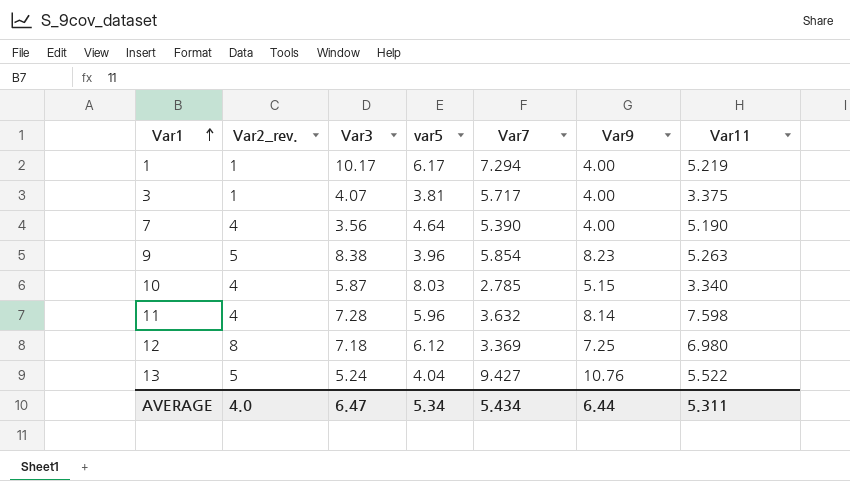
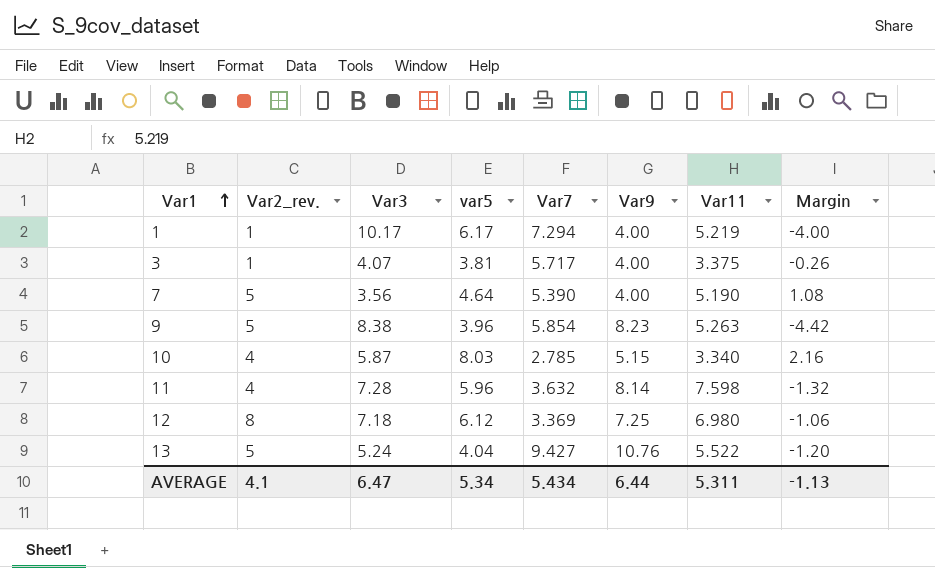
column Margin | formula: none -> [var5] - [Var3]
7 | Var2_rev.: 4 -> 5
AVERAGE | Var2_rev.: 4.0 -> 4.1

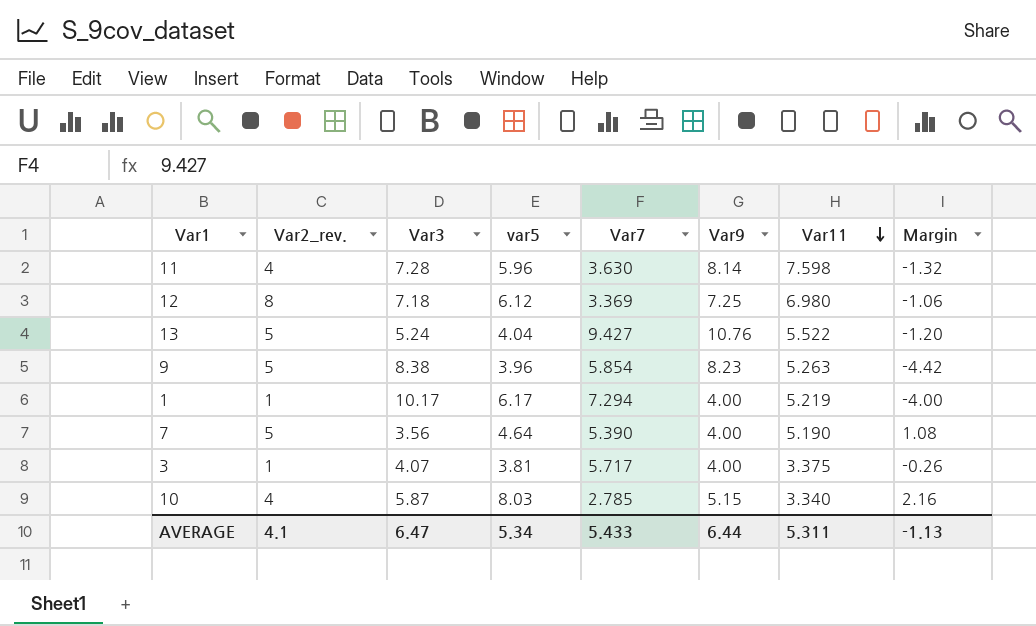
row order: Var1 ascending -> Var11 descending
11 | Var7: 3.632 -> 3.630
AVERAGE | Var7: 5.434 -> 5.433

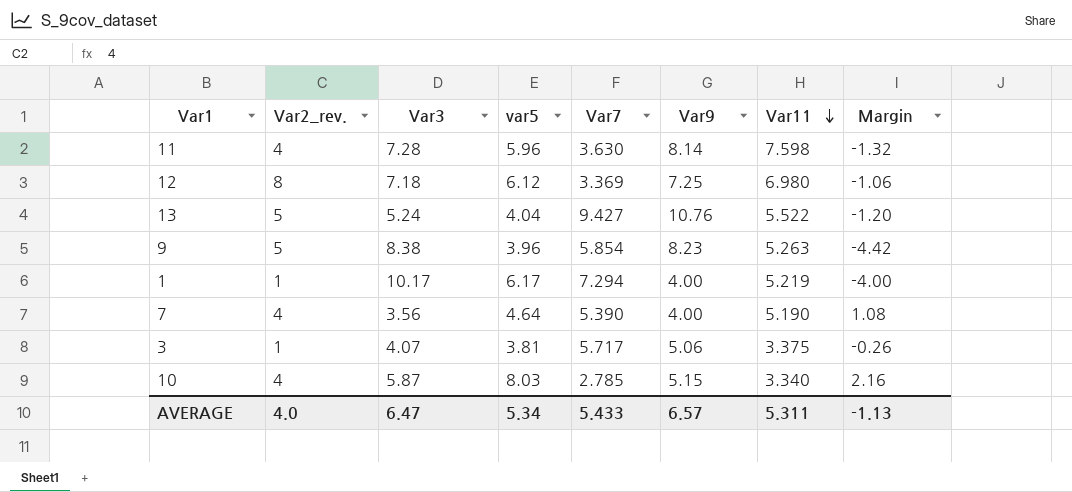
7 | Var2_rev.: 5 -> 4
3 | Var9: 4.00 -> 5.06
AVERAGE | Var2_rev.: 4.1 -> 4.0
AVERAGE | Var9: 6.44 -> 6.57

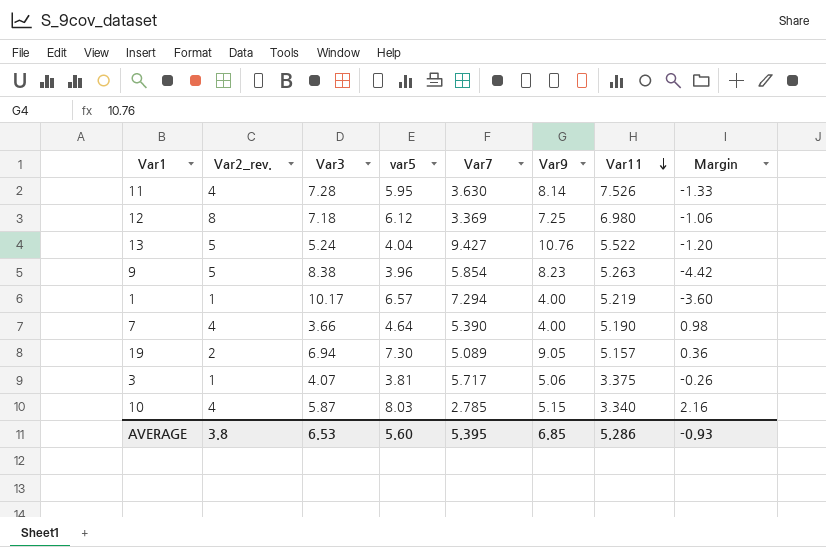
11 | var5: 5.96 -> 5.95
11 | Var11: 7.598 -> 7.526
11 | Margin: -1.32 -> -1.33
1 | var5: 6.17 -> 6.57
1 | Margin: -4.00 -> -3.60
7 | Var3: 3.56 -> 3.66
7 | Margin: 1.08 -> 0.98
row 19: none -> 2 | 6.94 | 7.30 | 5.089 | 9.05 | 5.157 | 0.36
AVERAGE | Var2_rev.: 4.0 -> 3.8
AVERAGE | Var3: 6.47 -> 6.53
AVERAGE | var5: 5.34 -> 5.60
AVERAGE | Var7: 5.433 -> 5.395
AVERAGE | Var9: 6.57 -> 6.85
AVERAGE | Var11: 5.311 -> 5.286
AVERAGE | Margin: -1.13 -> -0.93

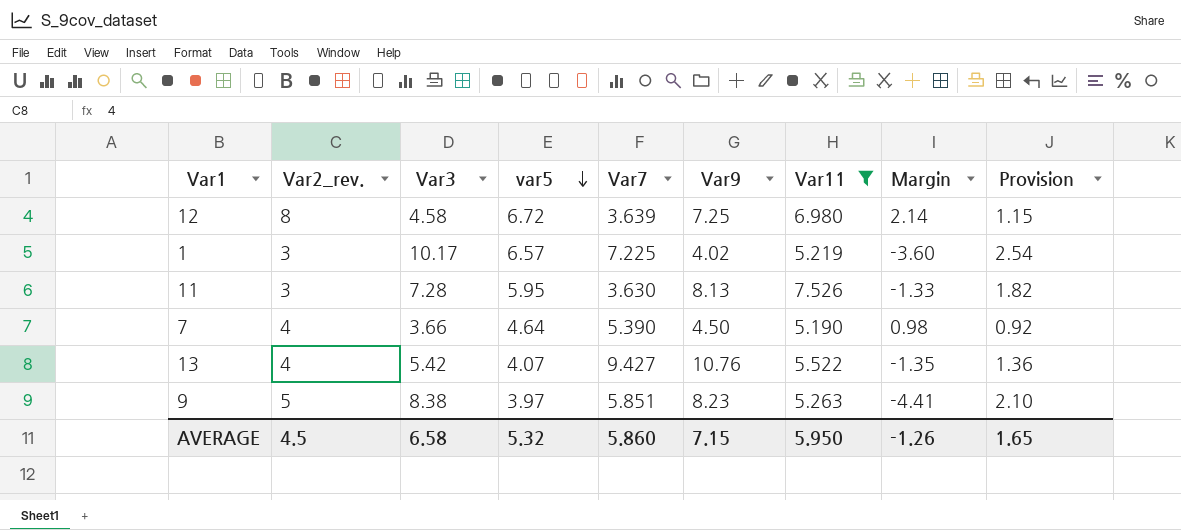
filter: none -> Var11 >= 5.190
row order: Var11 descending -> var5 descending
column Provision | formula: none -> [Var3] * 0.25
12 | Var3: 7.18 -> 4.58
12 | var5: 6.12 -> 6.72
12 | Var7: 3.369 -> 3.639
12 | Margin: -1.06 -> 2.14
1 | Var2_rev.: 1 -> 3
1 | Var7: 7.294 -> 7.225
1 | Var9: 4.00 -> 4.02
11 | Var2_rev.: 4 -> 3
11 | Var9: 8.14 -> 8.13
7 | Var9: 4.00 -> 4.50
13 | Var2_rev.: 5 -> 4
13 | Var3: 5.24 -> 5.42
13 | var5: 4.04 -> 4.07
13 | Margin: -1.20 -> -1.35
9 | var5: 3.96 -> 3.97
9 | Var7: 5.854 -> 5.851
9 | Margin: -4.42 -> -4.41
AVERAGE | Var2_rev.: 3.8 -> 4.5
AVERAGE | Var3: 6.53 -> 6.58
AVERAGE | var5: 5.60 -> 5.32
AVERAGE | Var7: 5.395 -> 5.860
AVERAGE | Var9: 6.85 -> 7.15
AVERAGE | Var11: 5.286 -> 5.950
AVERAGE | Margin: -0.93 -> -1.26

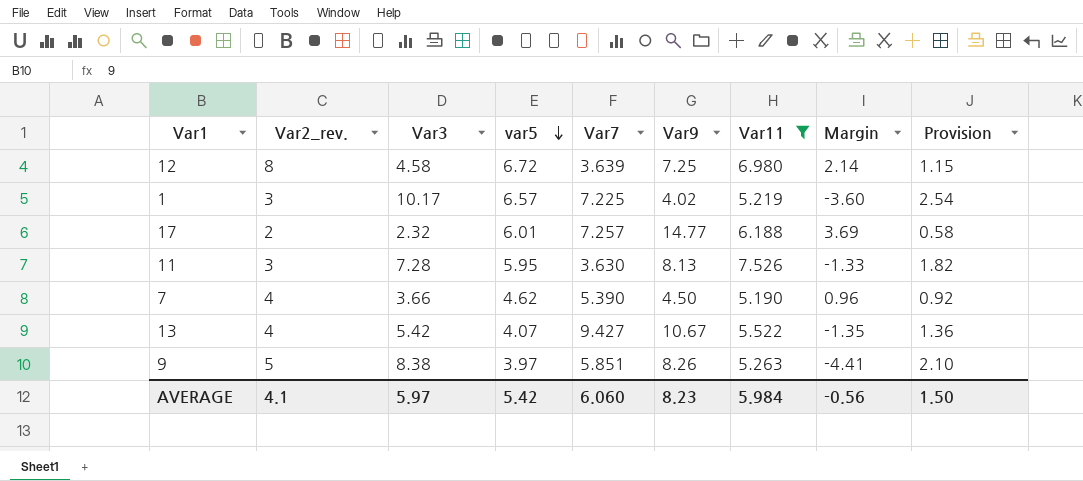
row 17: none -> 2 | 2.32 | 6.01 | 7.257 | 14.77 | 6.188 | 3.69 | 0.58
7 | var5: 4.64 -> 4.62
7 | Margin: 0.98 -> 0.96
13 | Var9: 10.76 -> 10.67
9 | Var9: 8.23 -> 8.26
AVERAGE | Var2_rev.: 4.5 -> 4.1
AVERAGE | Var3: 6.58 -> 5.97
AVERAGE | var5: 5.32 -> 5.42
AVERAGE | Var7: 5.860 -> 6.060
AVERAGE | Var9: 7.15 -> 8.23
AVERAGE | Var11: 5.950 -> 5.984
AVERAGE | Margin: -1.26 -> -0.56
AVERAGE | Provision: 1.65 -> 1.50

